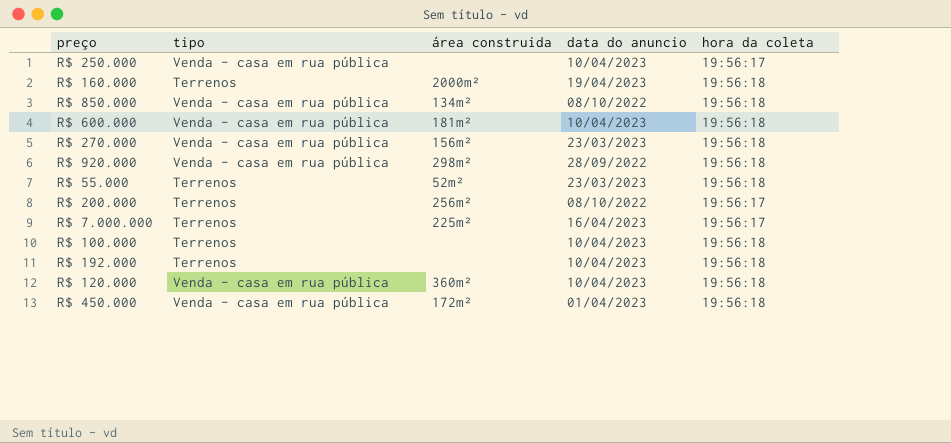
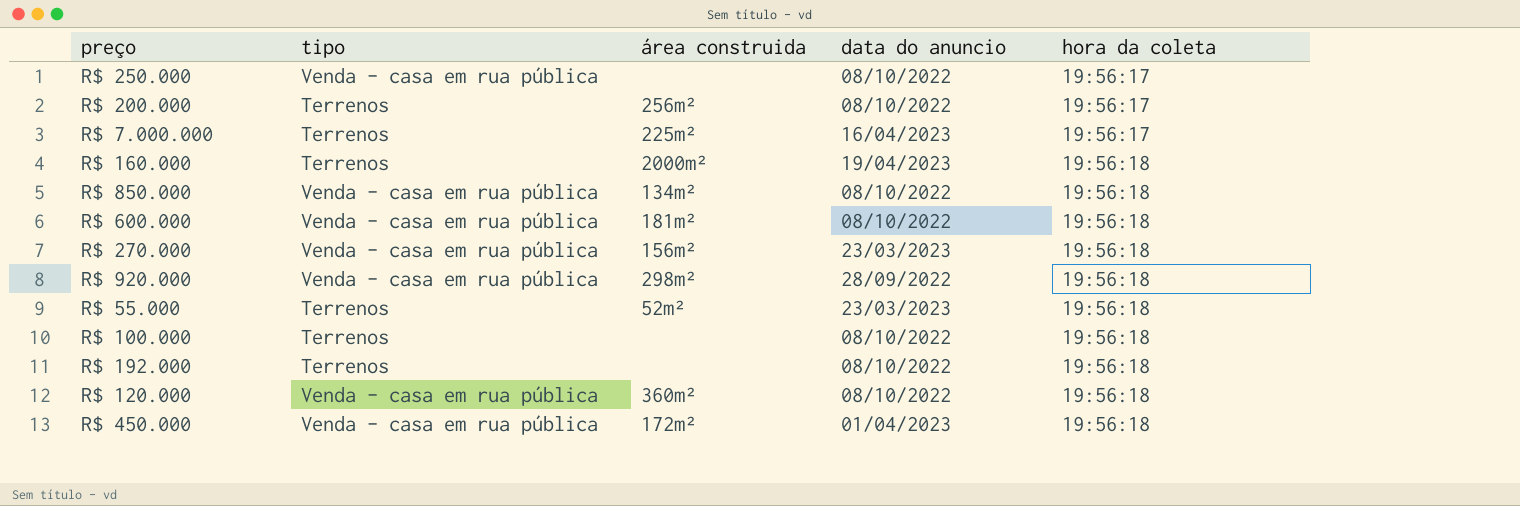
row order: none -> hora da coleta ascending
R$ 250.000 | data do anuncio: 10/04/2023 -> 08/10/2022
R$ 600.000 | data do anuncio: 10/04/2023 -> 08/10/2022
R$ 100.000 | data do anuncio: 10/04/2023 -> 08/10/2022
R$ 192.000 | data do anuncio: 10/04/2023 -> 08/10/2022
R$ 120.000 | data do anuncio: 10/04/2023 -> 08/10/2022

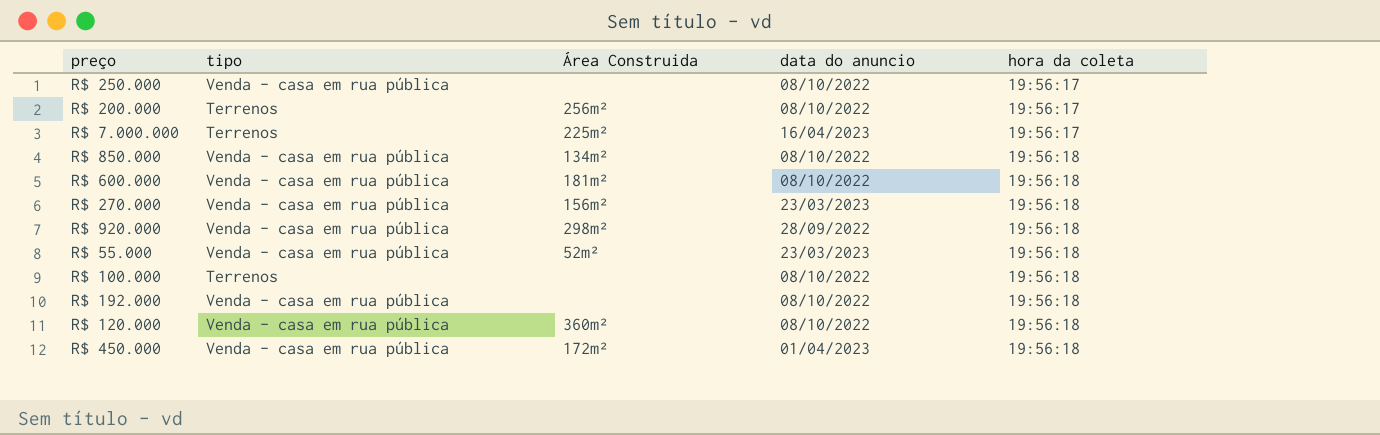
column name: área construida -> Área Construida
row R$ 160.000: Terrenos | 2000m² | 19/04/2023 | 19:56:18 -> none
R$ 55.000 | tipo: Terrenos -> Venda - casa em rua pública
R$ 192.000 | tipo: Terrenos -> Venda - casa em rua pública

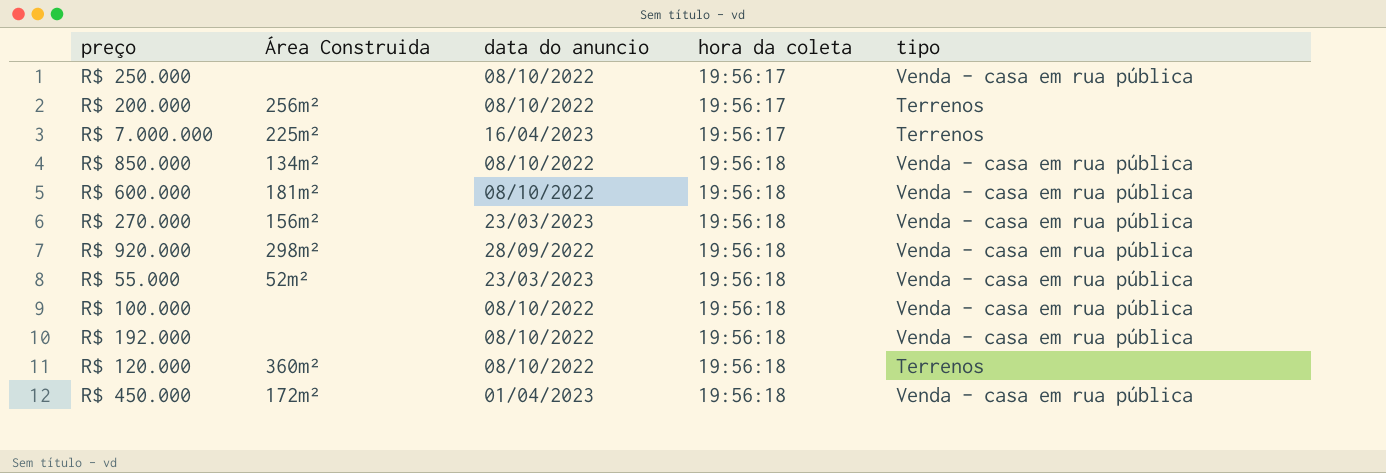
column tipo | position: 2 -> 5
R$ 100.000 | tipo: Terrenos -> Venda - casa em rua pública
R$ 120.000 | tipo: Venda - casa em rua pública -> Terrenos

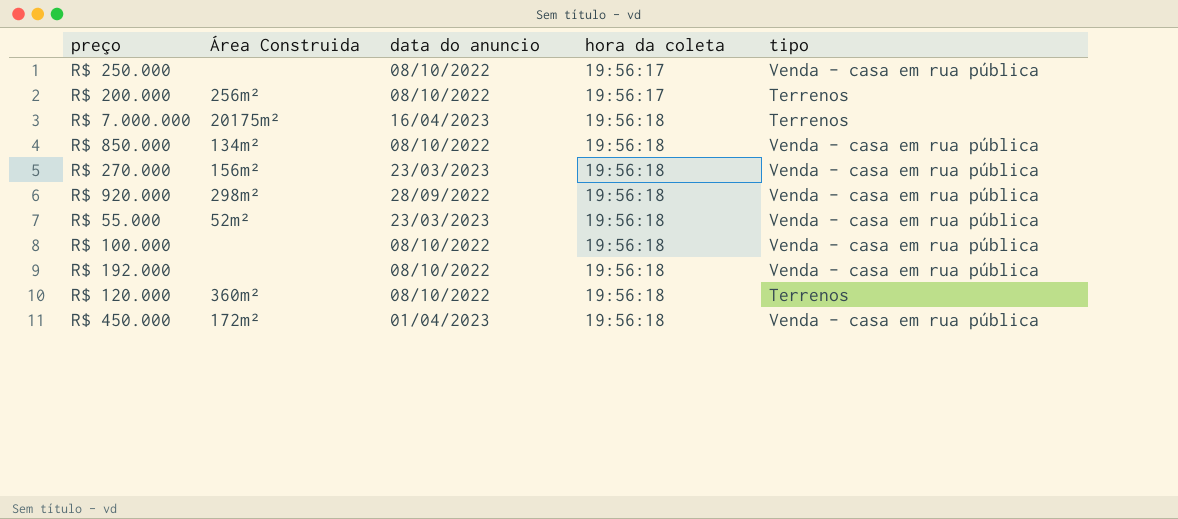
row R$ 600.000: 181m² | 08/10/2022 | 19:56:18 | Venda - casa em rua pública -> none
R$ 7.000.000 | Área Construida: 225m² -> 20175m²
R$ 7.000.000 | hora da coleta: 19:56:17 -> 19:56:18

